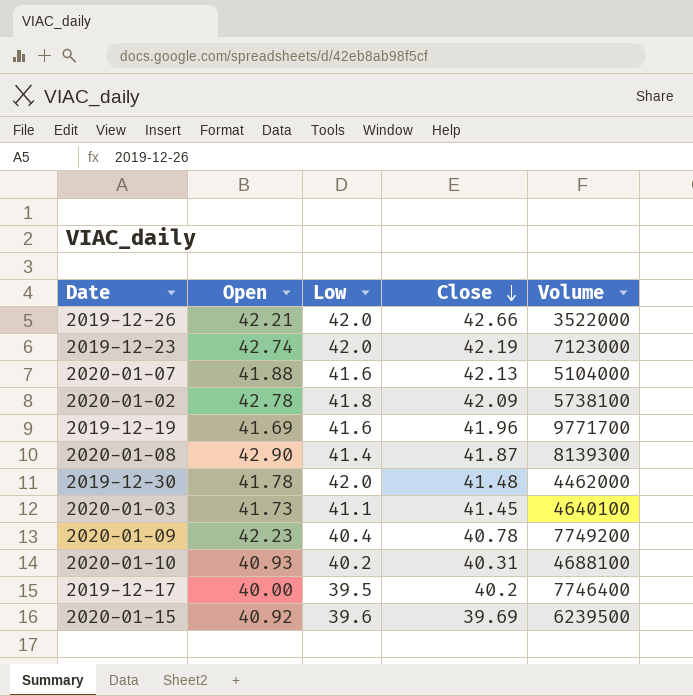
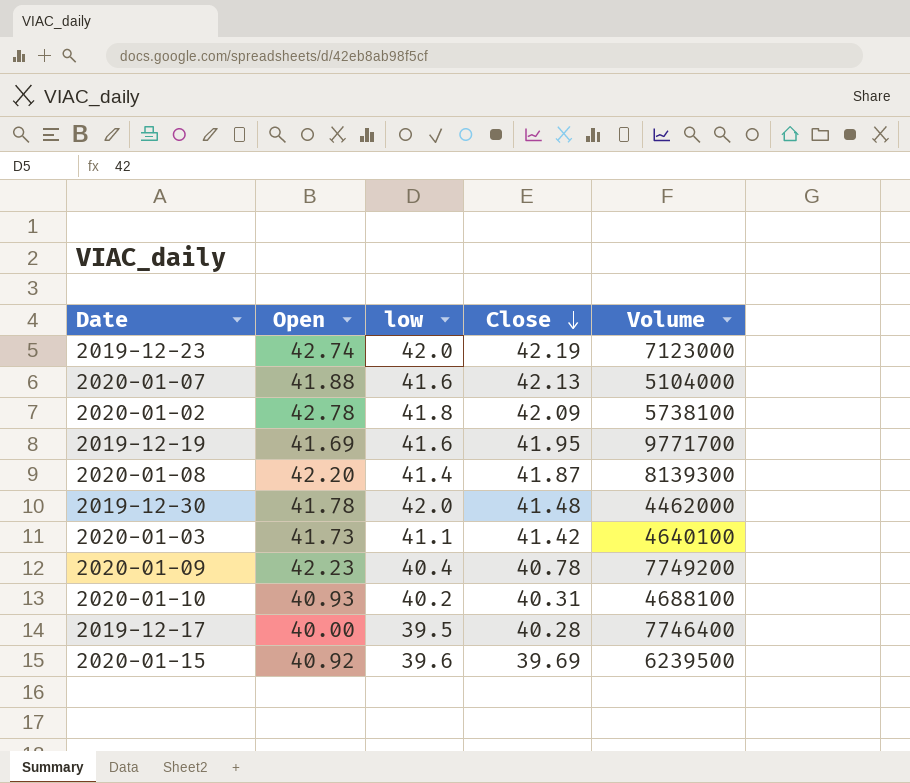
column name: Low -> low
row 2019-12-26: 42.21 | 42.0 | 42.66 | 3522000 -> none
2019-12-19 | Close: 41.96 -> 41.95
2020-01-08 | Open: 42.90 -> 42.20
2020-01-03 | Close: 41.45 -> 41.42
2019-12-17 | Close: 40.2 -> 40.28

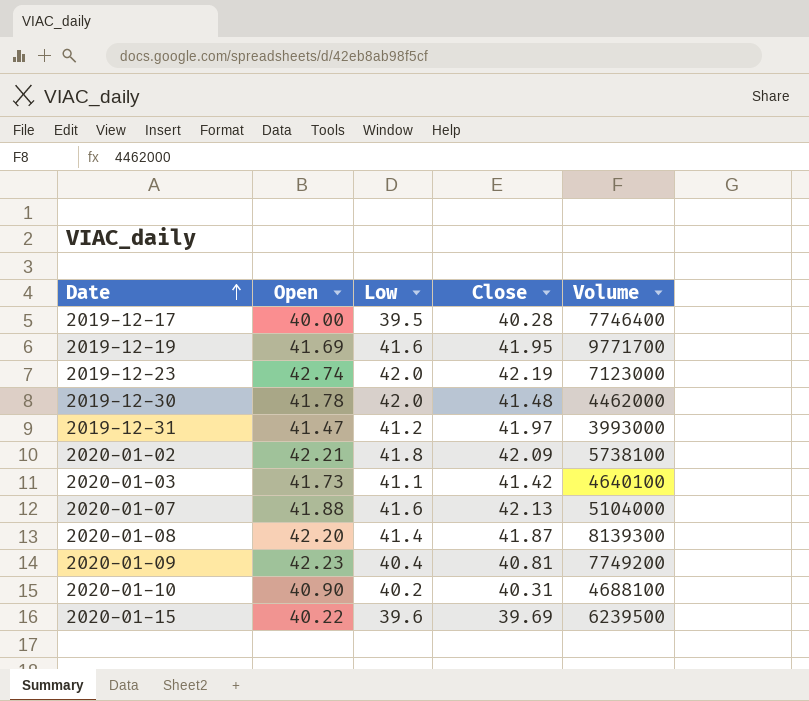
row order: Close descending -> Date ascending
column name: low -> Low
row 2019-12-31: none -> 41.47 | 41.2 | 41.97 | 3993000
2020-01-02 | Open: 42.78 -> 42.21
2020-01-09 | Close: 40.78 -> 40.81
2020-01-10 | Open: 40.93 -> 40.90
2020-01-15 | Open: 40.92 -> 40.22

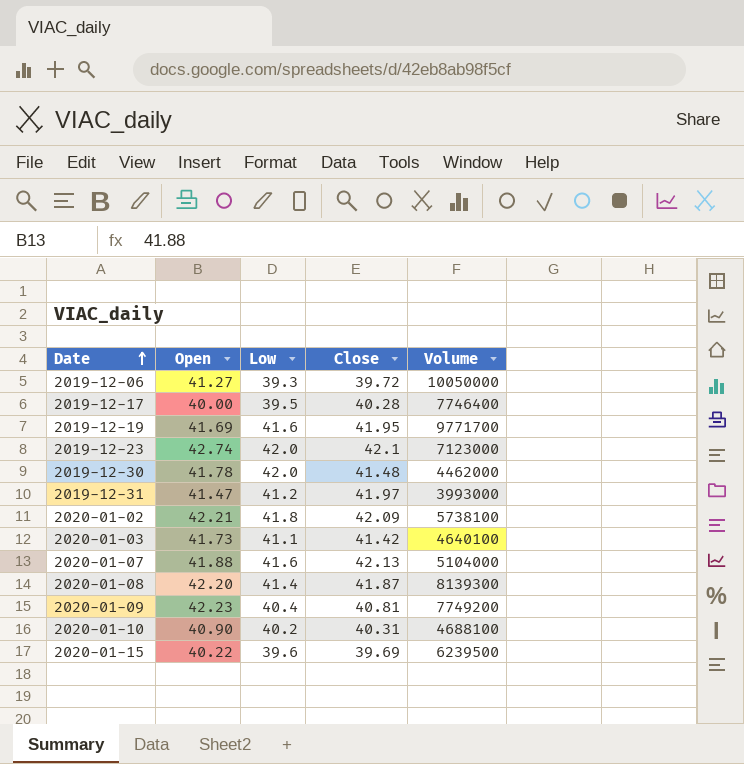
row 2019-12-06: none -> 41.27 | 39.3 | 39.72 | 10050000
2019-12-23 | Close: 42.19 -> 42.1

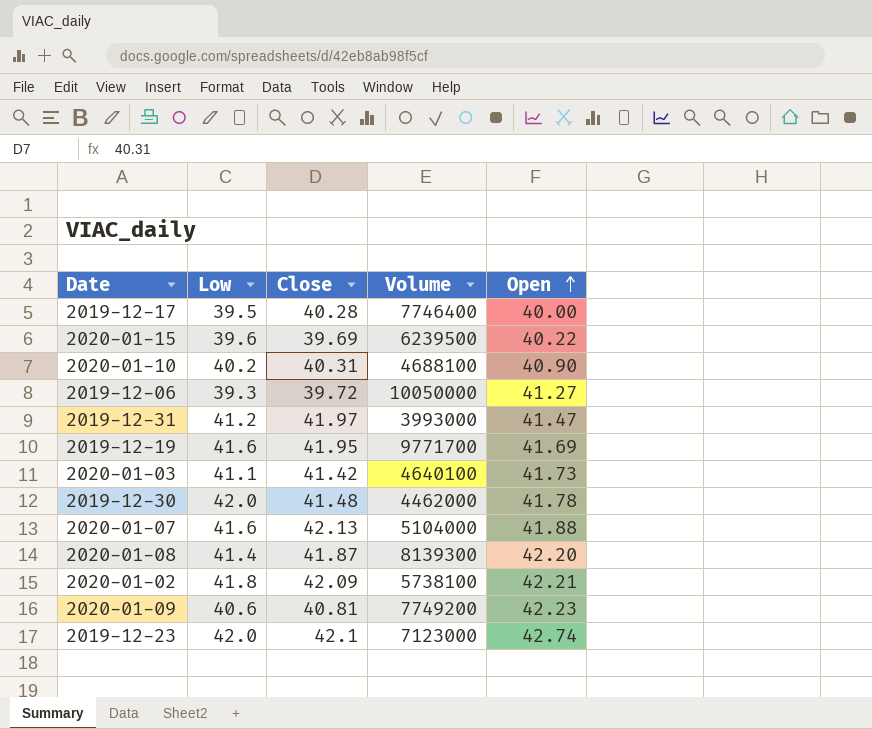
row order: Date ascending -> Open ascending
column Open | position: 2 -> 5
2020-01-09 | Low: 40.4 -> 40.6

